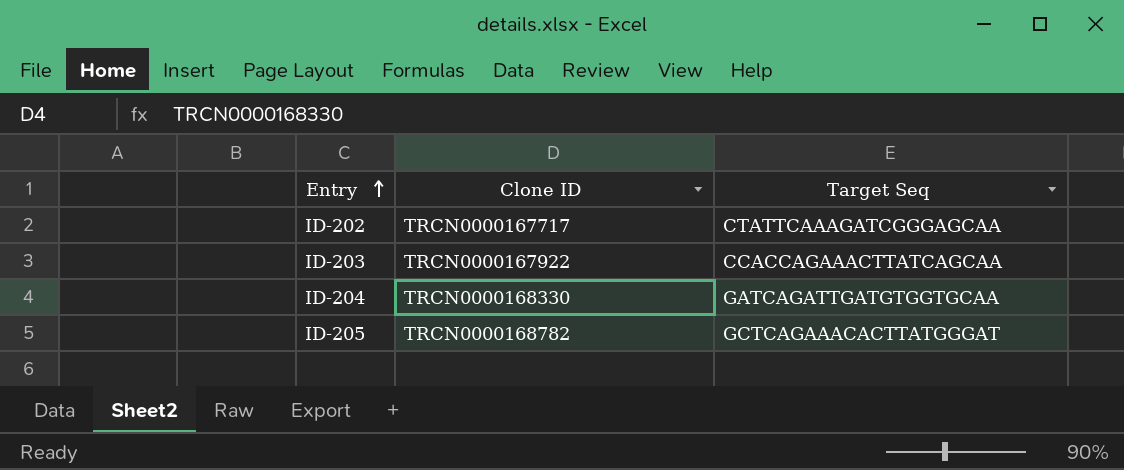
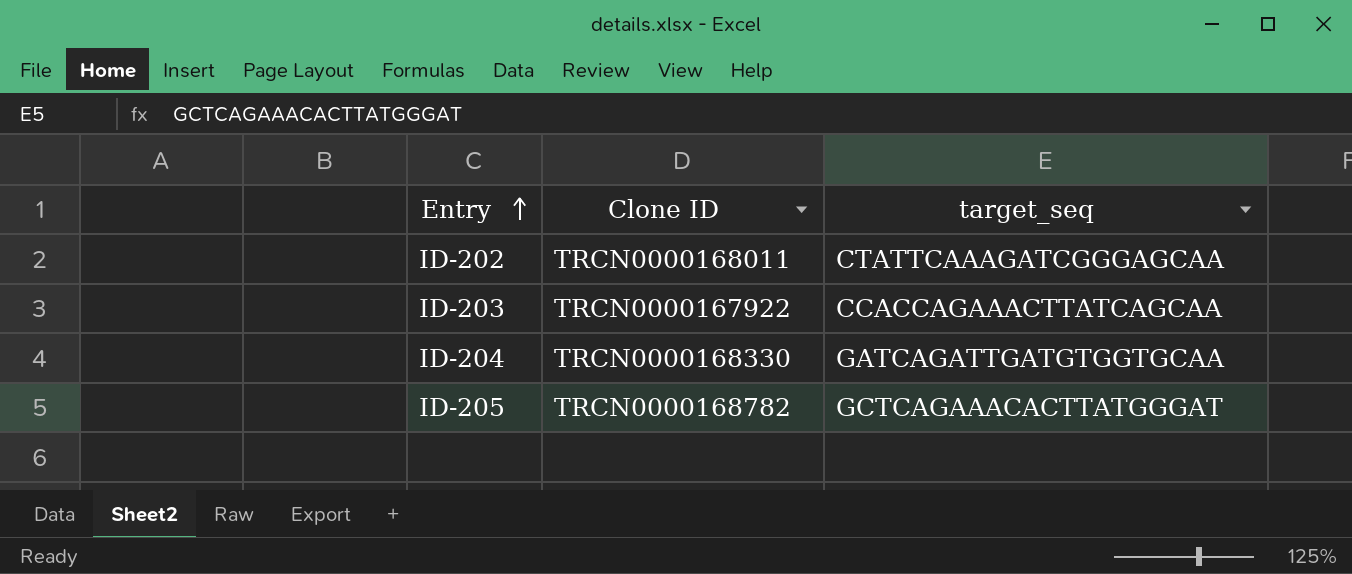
column name: Target Seq -> target_seq
ID-202 | Clone ID: TRCN0000167717 -> TRCN0000168011

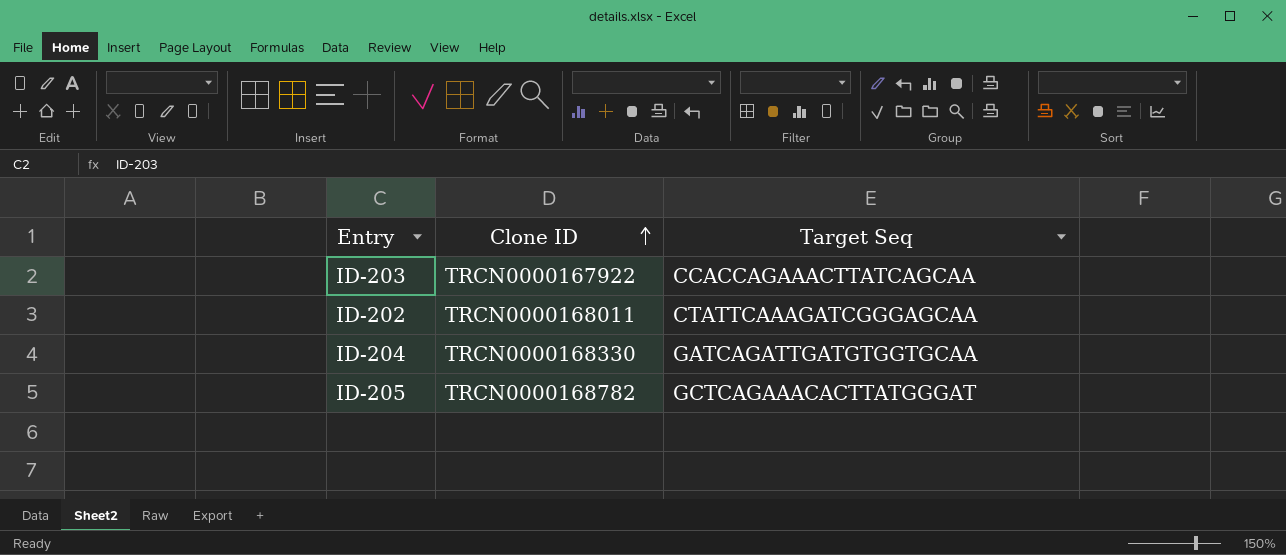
row order: Entry ascending -> Clone ID ascending
column name: target_seq -> Target Seq

